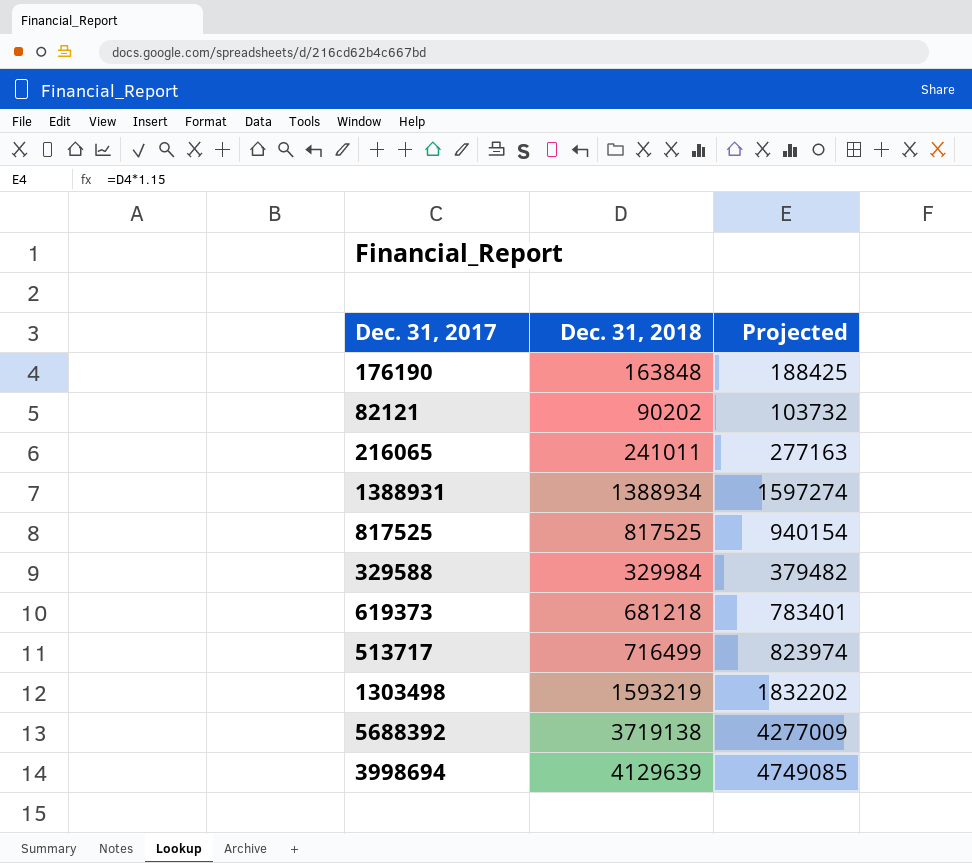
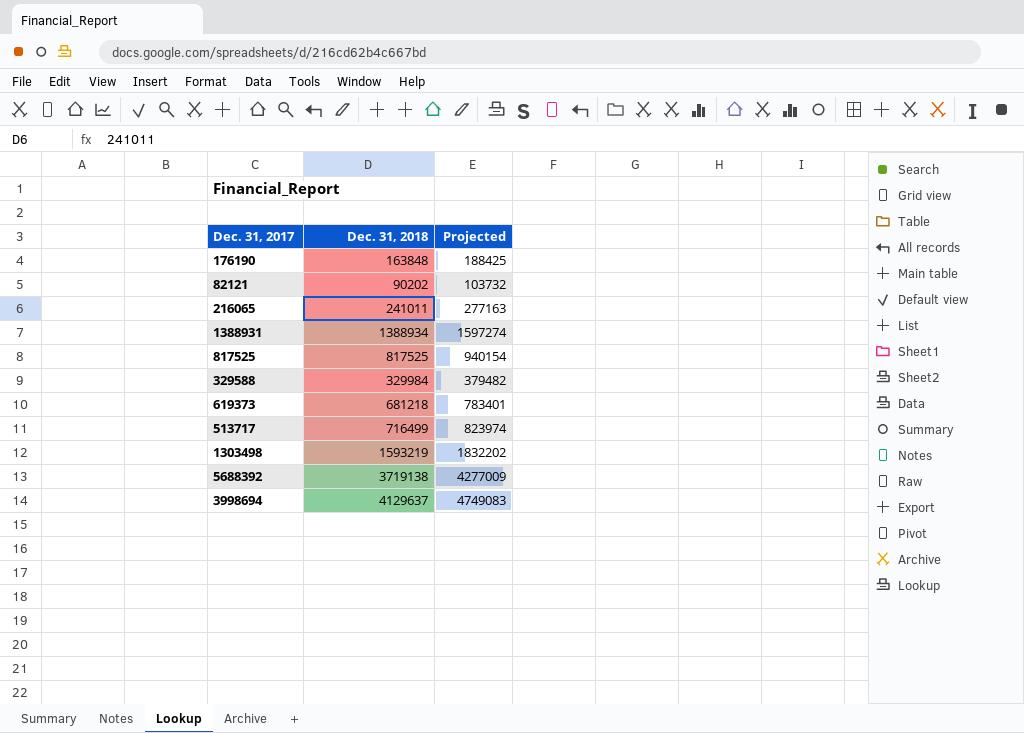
3998694 | Dec. 31, 2018: 4129639 -> 4129637
3998694 | Projected: 4749085 -> 4749083

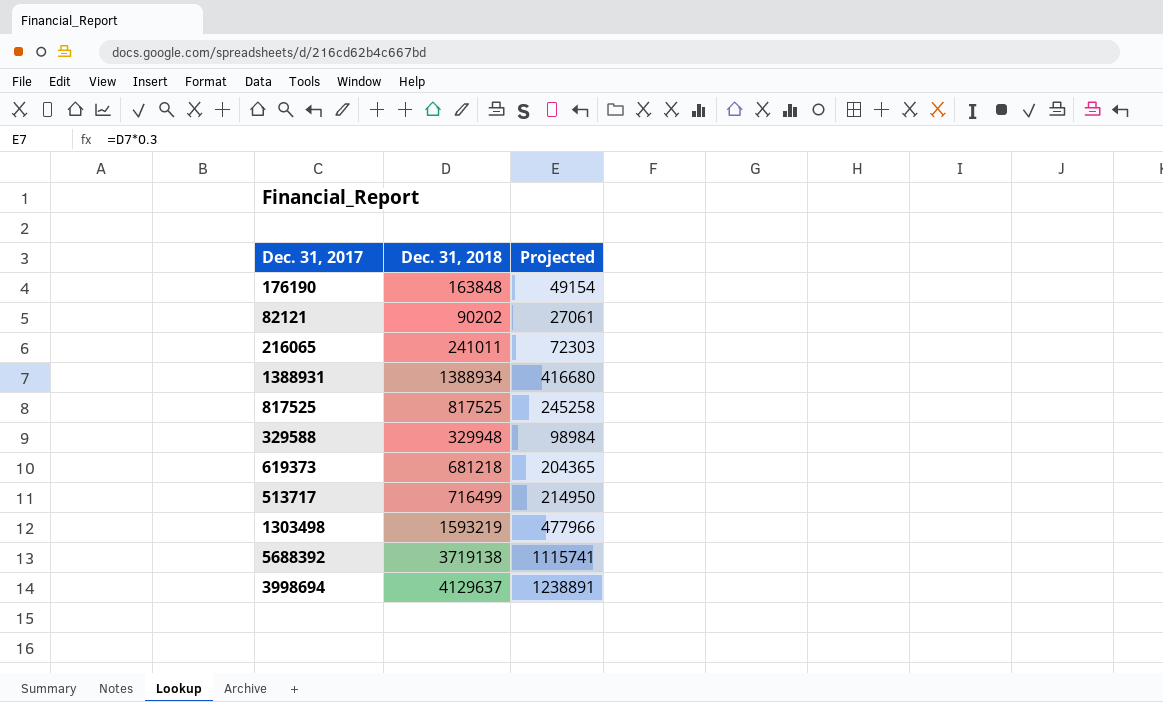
column Projected | formula: [Dec. 31, 2018] * 1.15 -> [Dec. 31, 2018] * 0.3
329588 | Dec. 31, 2018: 329984 -> 329948

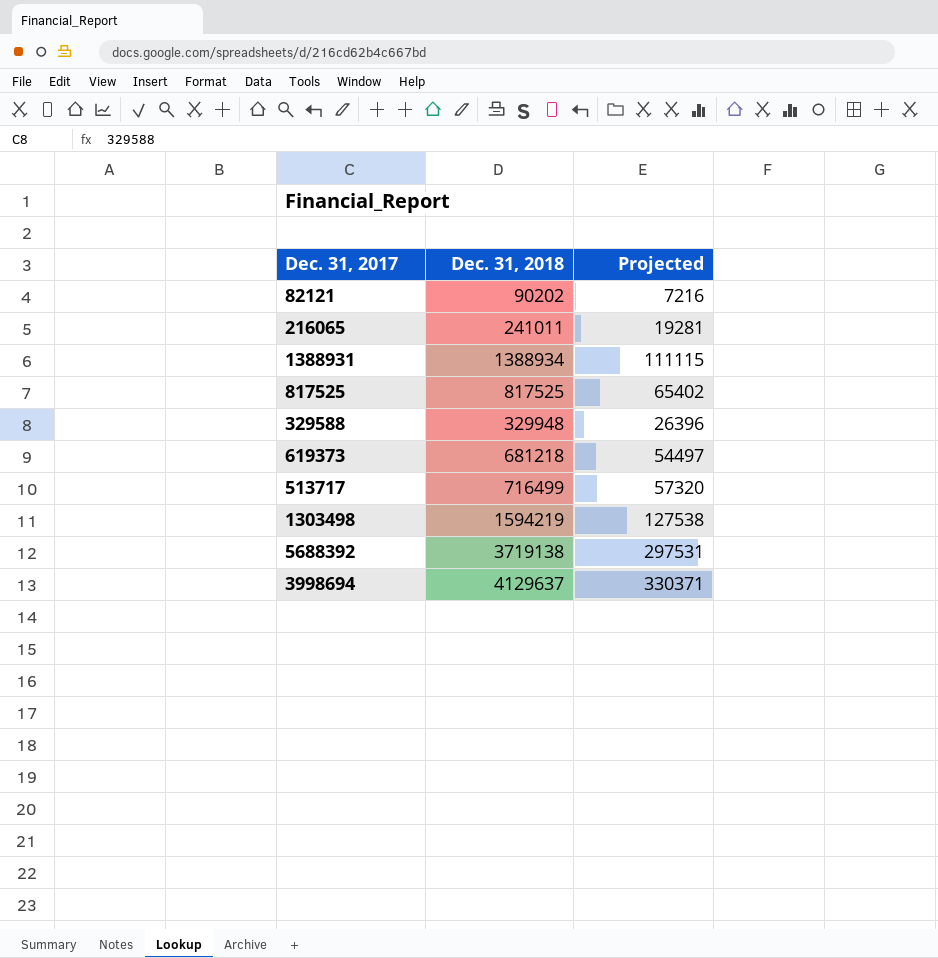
column Projected | formula: [Dec. 31, 2018] * 0.3 -> [Dec. 31, 2018] * 0.08
row 176190: 163848 | 49154 -> none
1303498 | Dec. 31, 2018: 1593219 -> 1594219

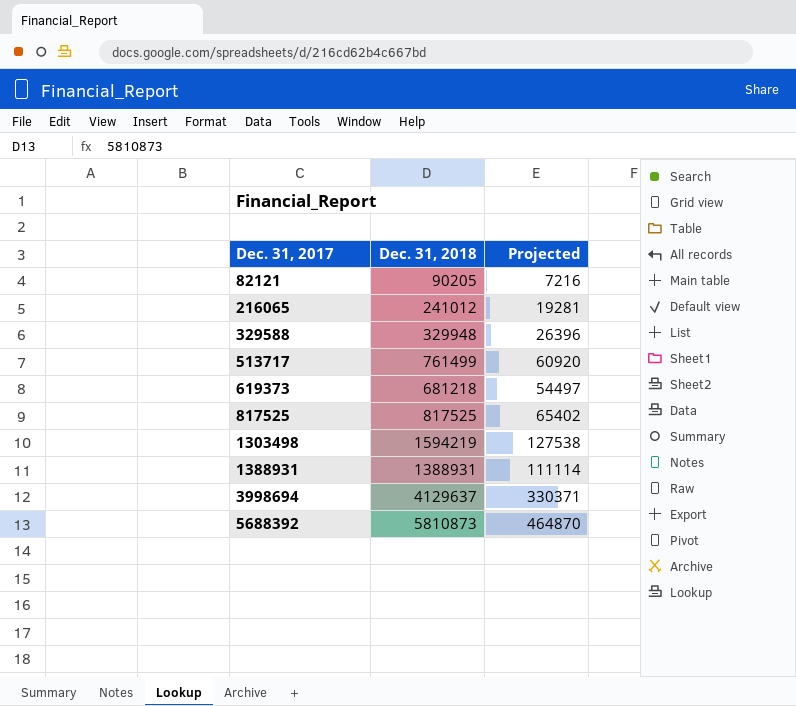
row order: none -> Dec. 31, 2017 ascending
82121 | Dec. 31, 2018: 90202 -> 90205
216065 | Dec. 31, 2018: 241011 -> 241012
513717 | Dec. 31, 2018: 716499 -> 761499
513717 | Projected: 57320 -> 60920
1388931 | Dec. 31, 2018: 1388934 -> 1388931
1388931 | Projected: 111115 -> 111114
5688392 | Dec. 31, 2018: 3719138 -> 5810873
5688392 | Projected: 297531 -> 464870

